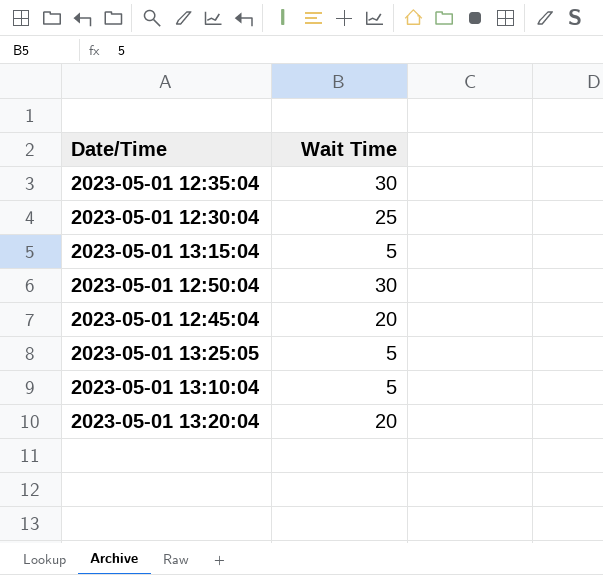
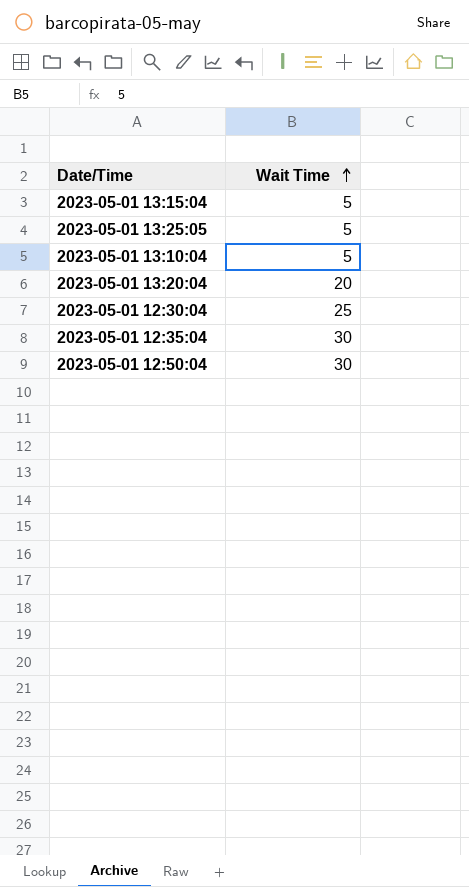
row order: none -> Wait Time ascending
row 2023-05-01 12:45:04: 20 -> none

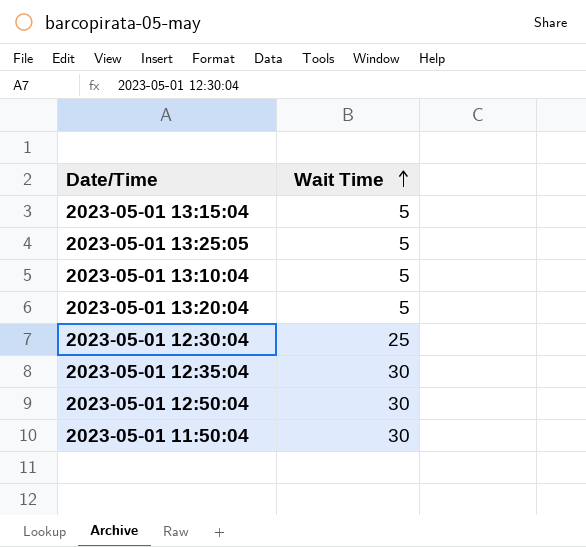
2023-05-01 13:20:04 | Wait Time: 20 -> 5
row 2023-05-01 11:50:04: none -> 30

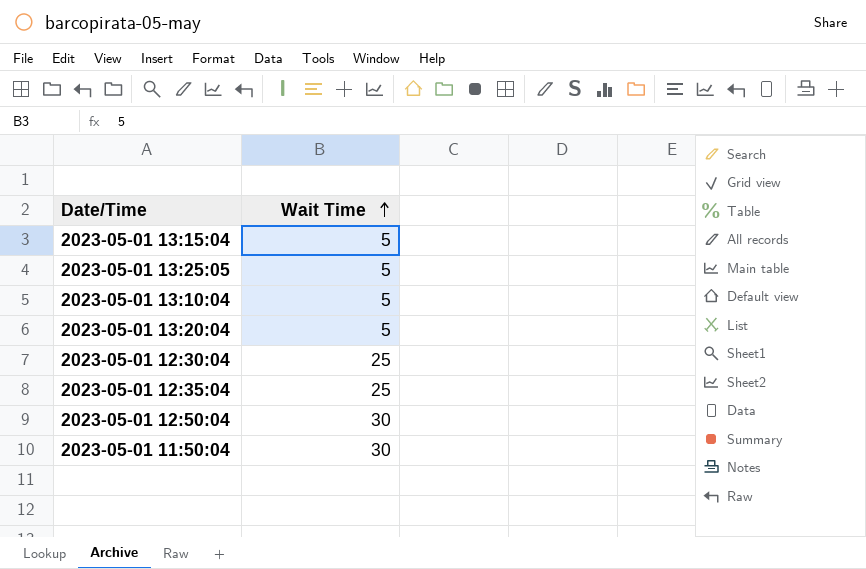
2023-05-01 12:35:04 | Wait Time: 30 -> 25

